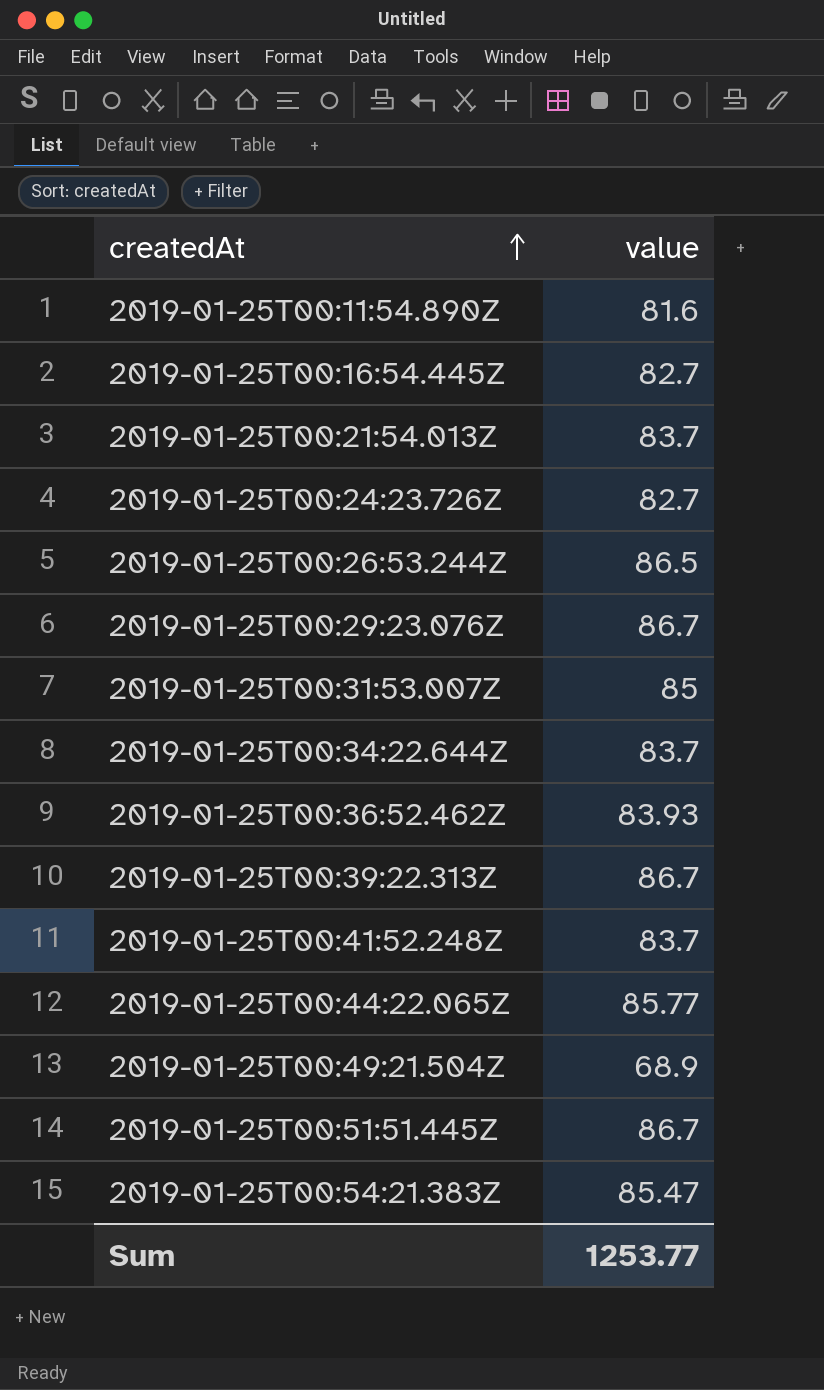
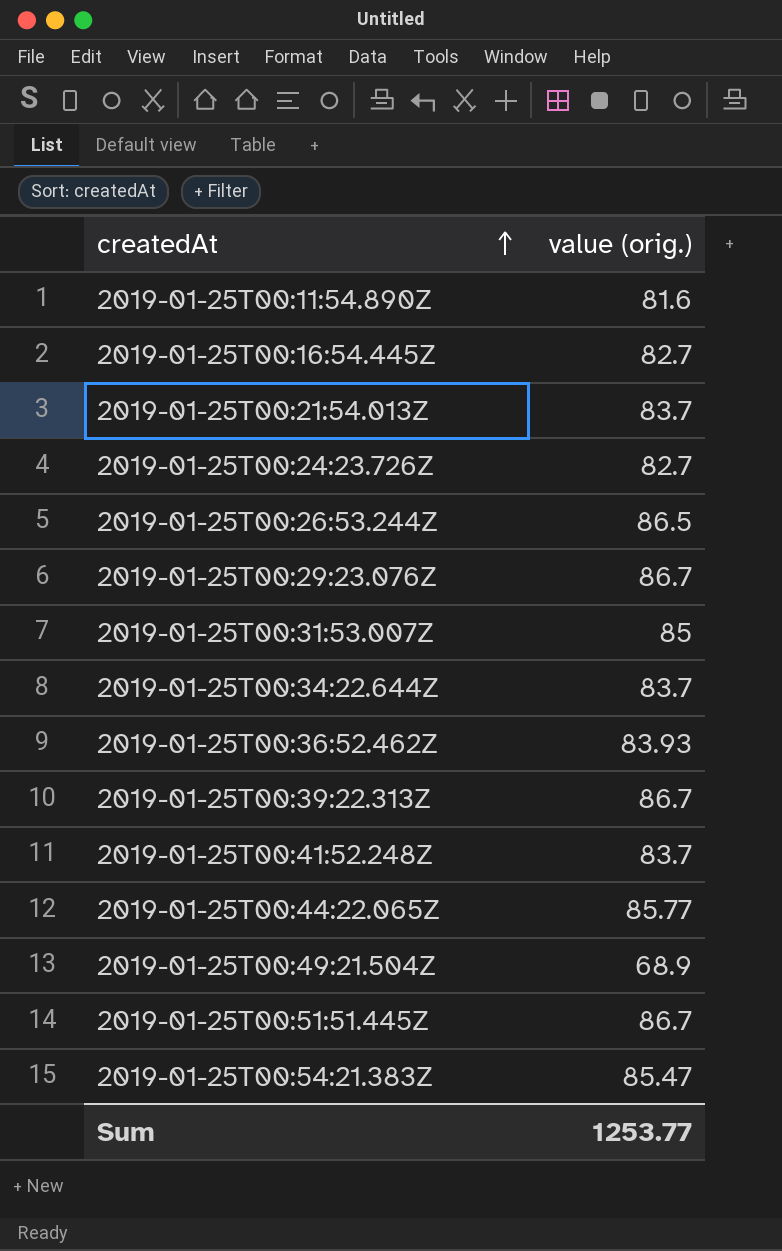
column name: value -> value (orig.)

